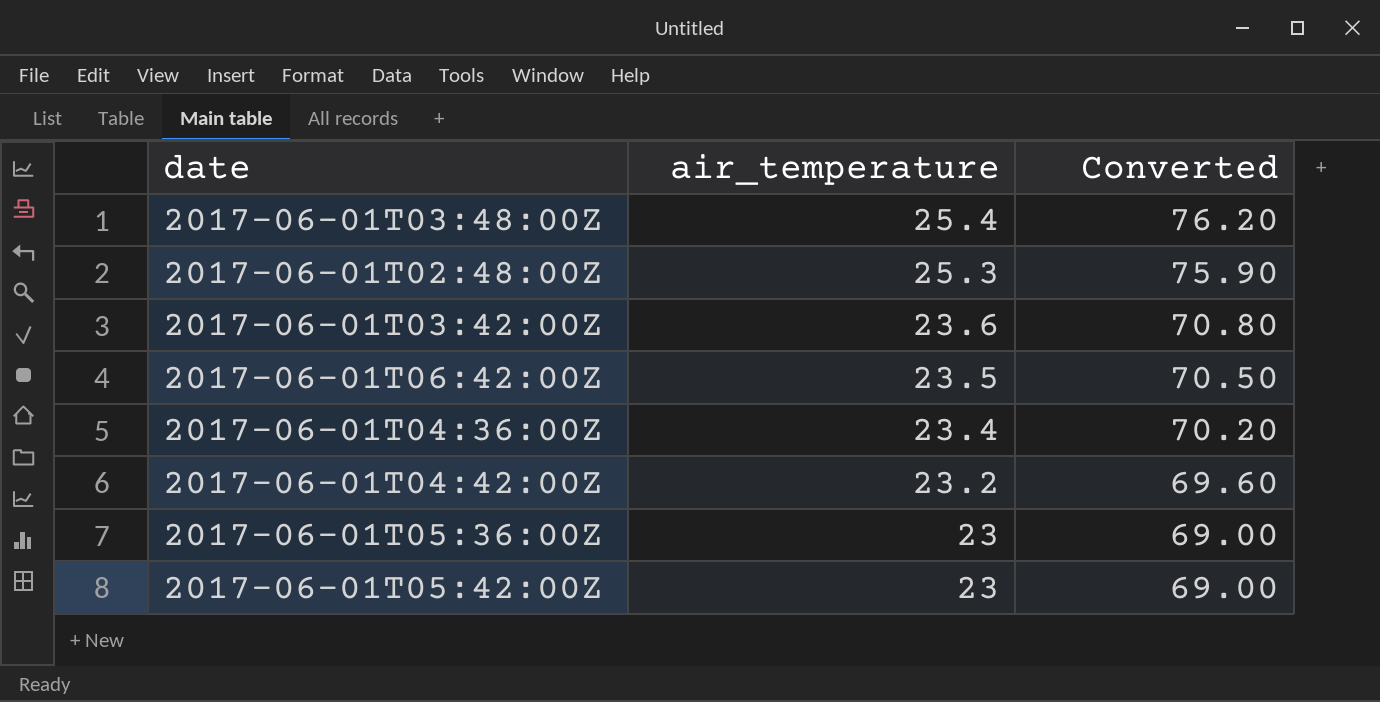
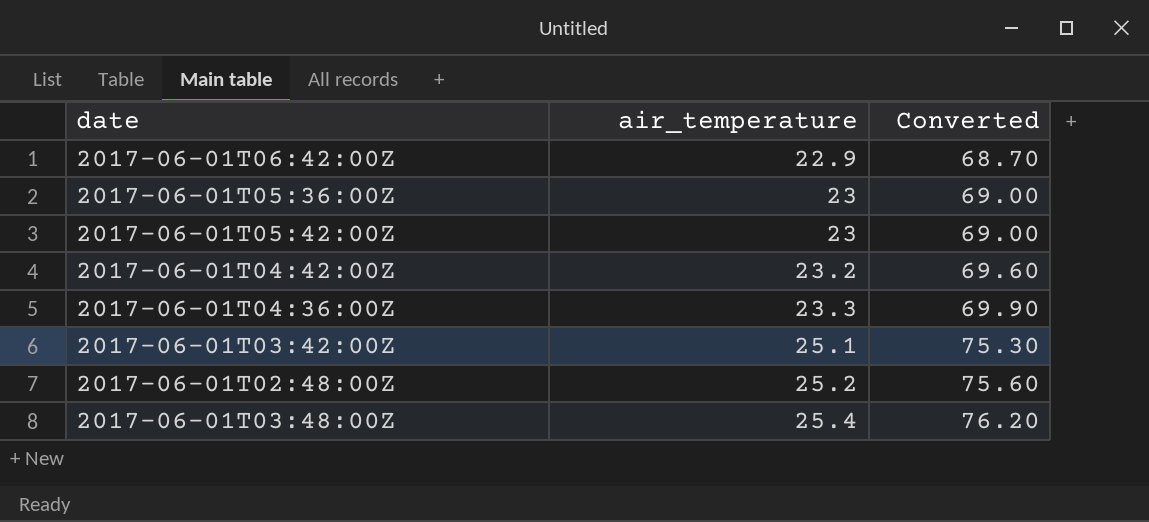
row order: air_temperature descending -> air_temperature ascending
2017-06-01T06:42:00Z | air_temperature: 23.5 -> 22.9
2017-06-01T06:42:00Z | Converted: 70.50 -> 68.70
2017-06-01T04:36:00Z | air_temperature: 23.4 -> 23.3
2017-06-01T04:36:00Z | Converted: 70.20 -> 69.90
2017-06-01T03:42:00Z | air_temperature: 23.6 -> 25.1
2017-06-01T03:42:00Z | Converted: 70.80 -> 75.30
2017-06-01T02:48:00Z | air_temperature: 25.3 -> 25.2
2017-06-01T02:48:00Z | Converted: 75.90 -> 75.60

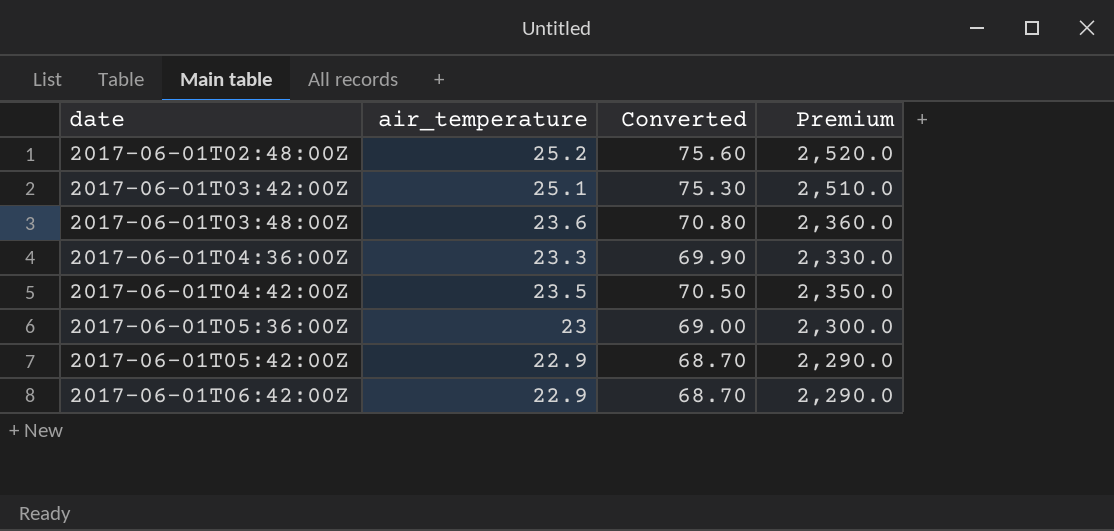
row order: air_temperature ascending -> date ascending
column Premium | formula: none -> [air_temperature] * 100
2017-06-01T03:48:00Z | air_temperature: 25.4 -> 23.6
2017-06-01T03:48:00Z | Converted: 76.20 -> 70.80
2017-06-01T04:42:00Z | air_temperature: 23.2 -> 23.5
2017-06-01T04:42:00Z | Converted: 69.60 -> 70.50
2017-06-01T05:42:00Z | air_temperature: 23 -> 22.9
2017-06-01T05:42:00Z | Converted: 69.00 -> 68.70

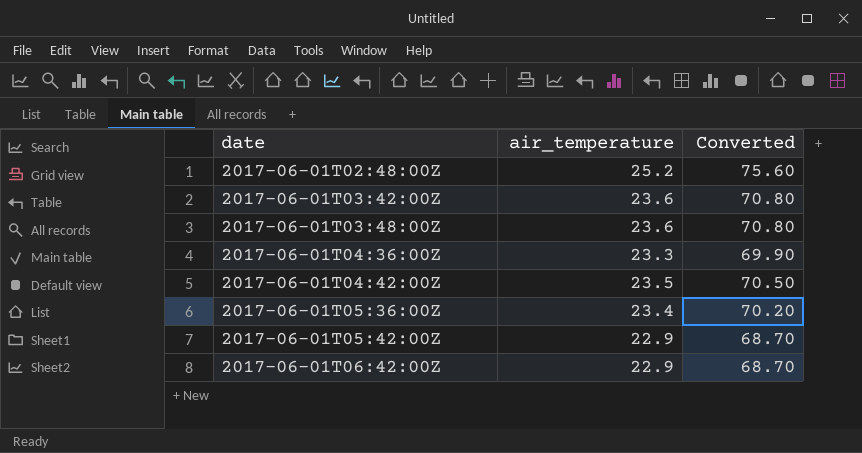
column Premium | formula: [air_temperature] * 100 -> none
2017-06-01T03:42:00Z | air_temperature: 25.1 -> 23.6
2017-06-01T03:42:00Z | Converted: 75.30 -> 70.80
2017-06-01T05:36:00Z | air_temperature: 23 -> 23.4
2017-06-01T05:36:00Z | Converted: 69.00 -> 70.20

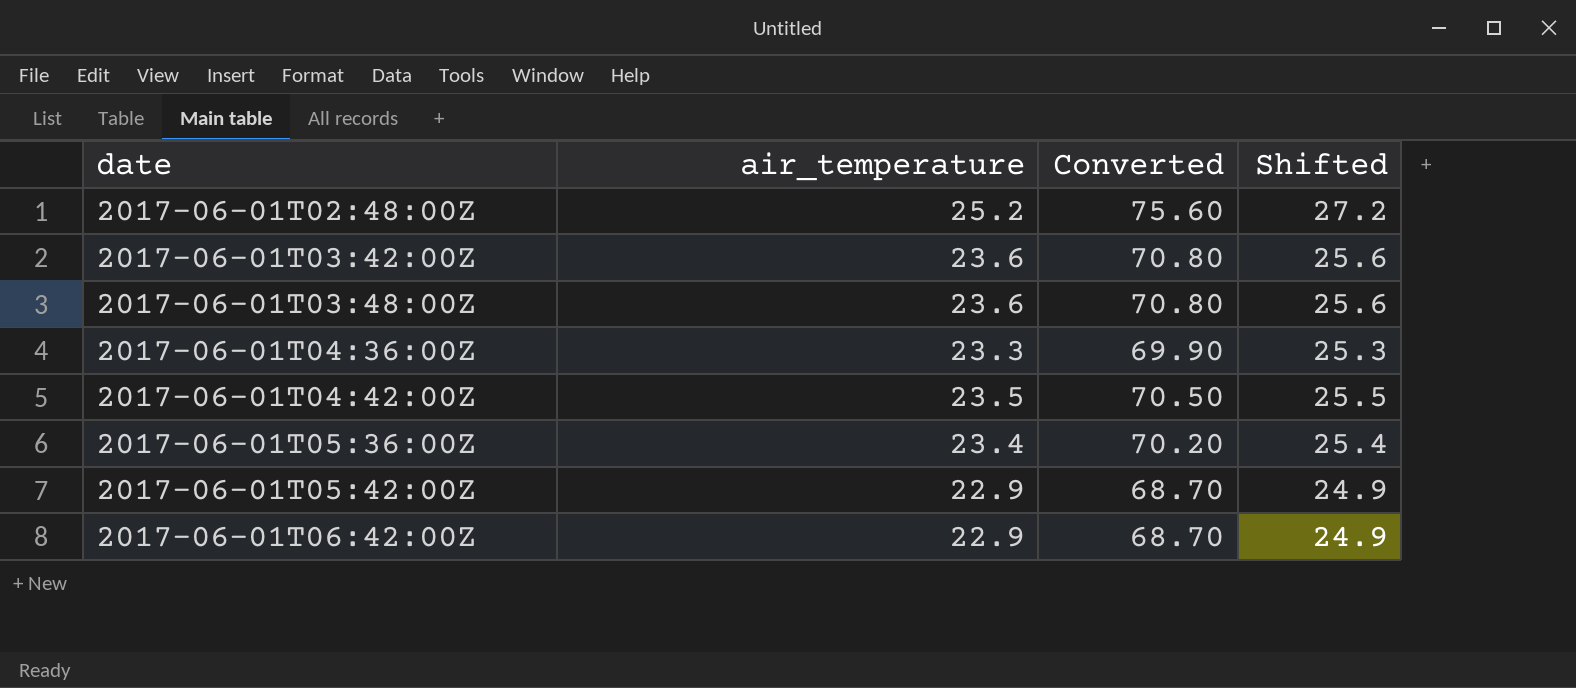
column Shifted | formula: none -> [air_temperature] + 2

